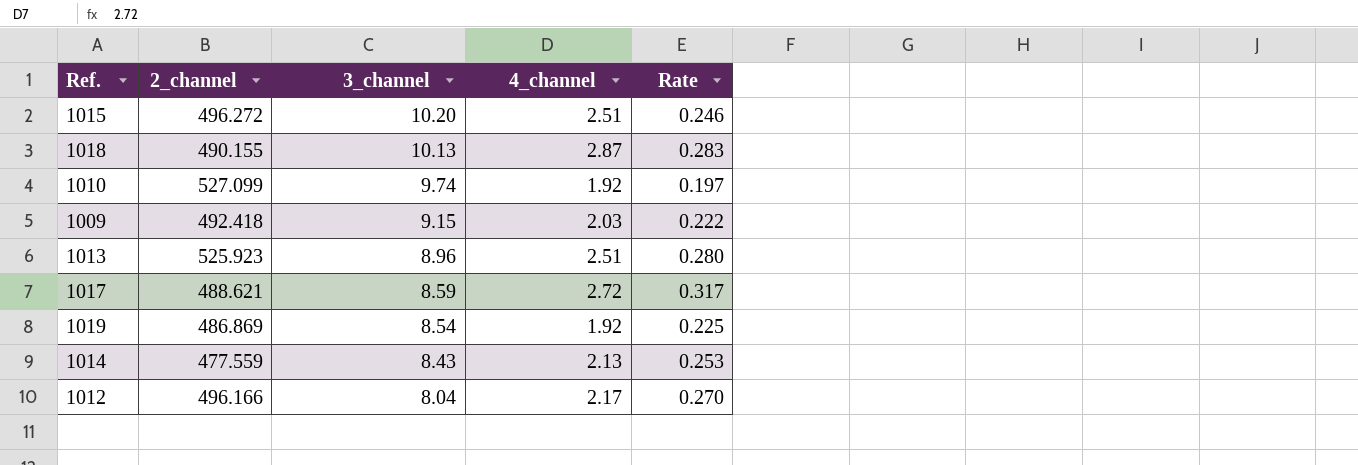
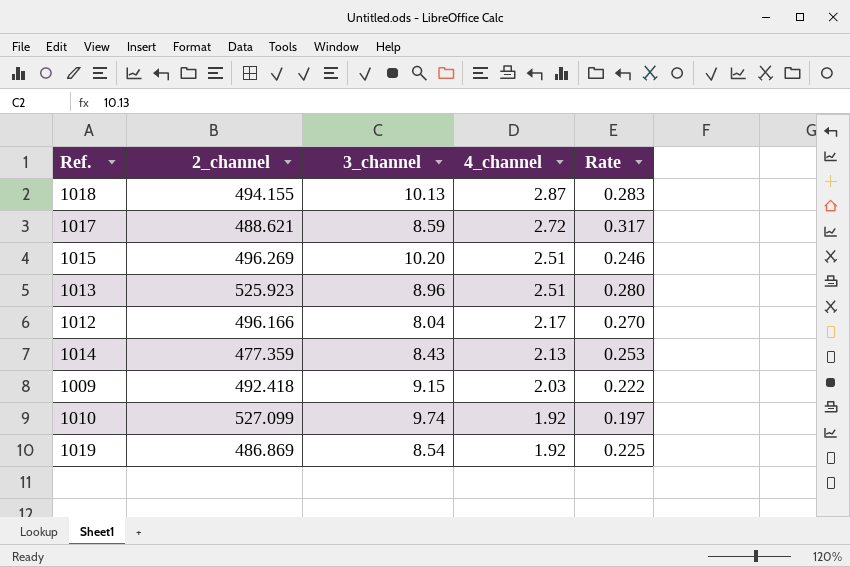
row order: 3_channel descending -> 4_channel descending
1018 | 2_channel: 490.155 -> 494.155
1015 | 2_channel: 496.272 -> 496.269
1014 | 2_channel: 477.559 -> 477.359

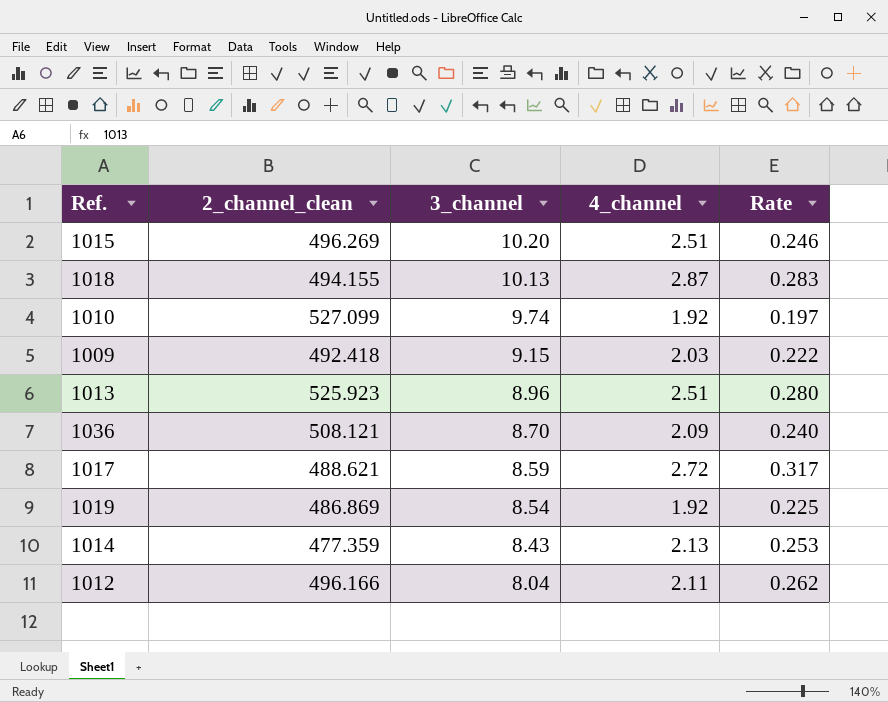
row order: 4_channel descending -> 3_channel descending
column name: 2_channel -> 2_channel_clean
row 1036: none -> 508.121 | 8.70 | 2.09 | 0.240
1012 | 4_channel: 2.17 -> 2.11
1012 | Rate: 0.270 -> 0.262

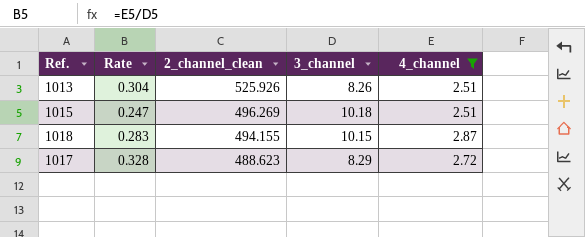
filter: none -> 4_channel >= 2.51
row order: 3_channel descending -> 2_channel_clean descending
column Rate | position: 5 -> 2
1013 | Rate: 0.280 -> 0.304
1013 | 2_channel_clean: 525.923 -> 525.926
1013 | 3_channel: 8.96 -> 8.26
1015 | Rate: 0.246 -> 0.247
1015 | 3_channel: 10.20 -> 10.18
1018 | 3_channel: 10.13 -> 10.15
1017 | Rate: 0.317 -> 0.328
1017 | 2_channel_clean: 488.621 -> 488.623
1017 | 3_channel: 8.59 -> 8.29

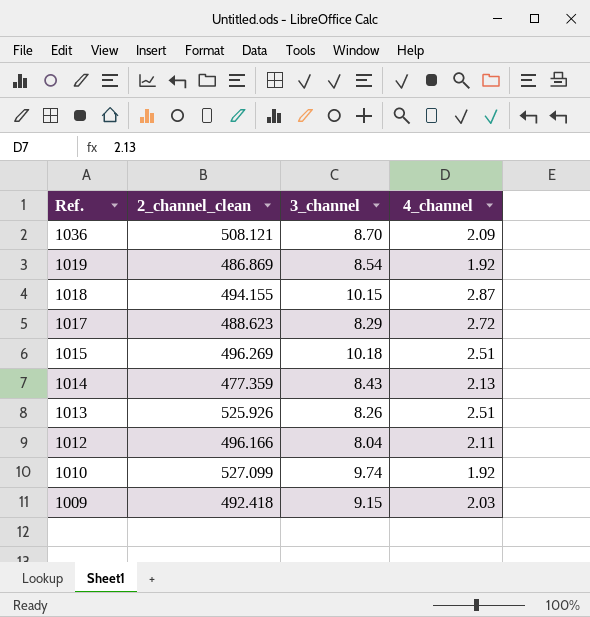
filter: 4_channel >= 2.51 -> none
row order: 2_channel_clean descending -> Ref. descending
column Rate | formula: [4_channel] / [3_channel] -> none

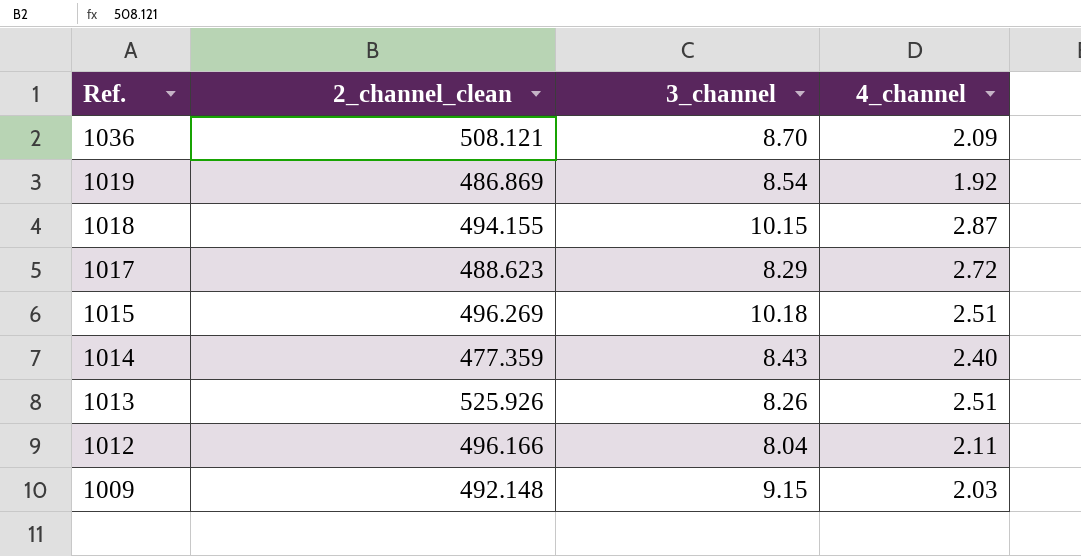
row 1010: 527.099 | 9.74 | 1.92 -> none
1014 | 4_channel: 2.13 -> 2.40
1009 | 2_channel_clean: 492.418 -> 492.148

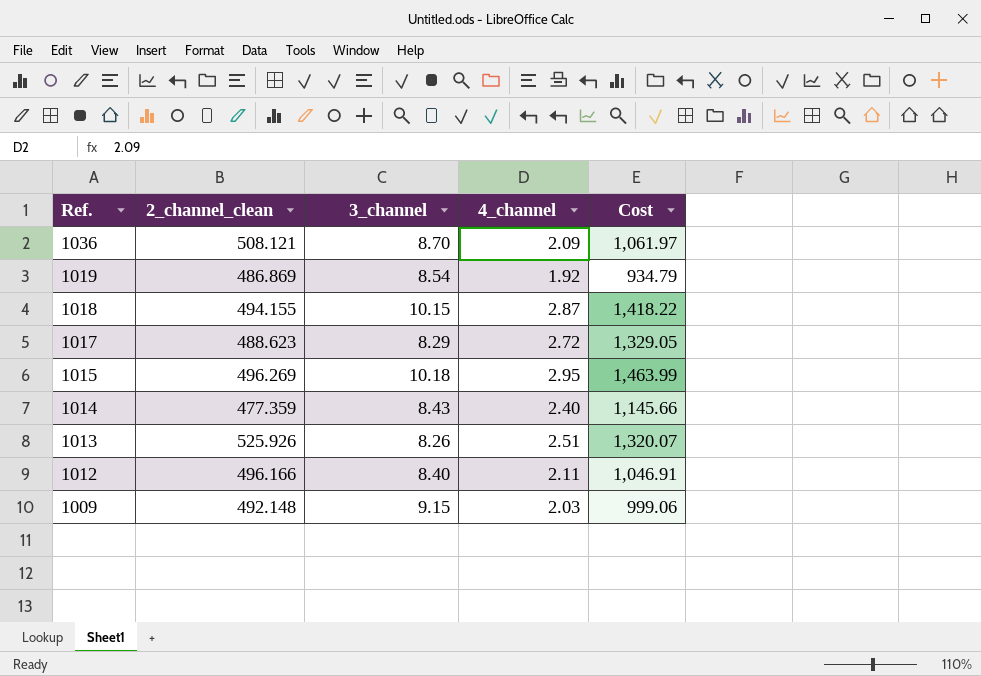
column Cost | formula: none -> [2_channel_clean] * [4_channel]
1015 | 4_channel: 2.51 -> 2.95
1012 | 3_channel: 8.04 -> 8.40

